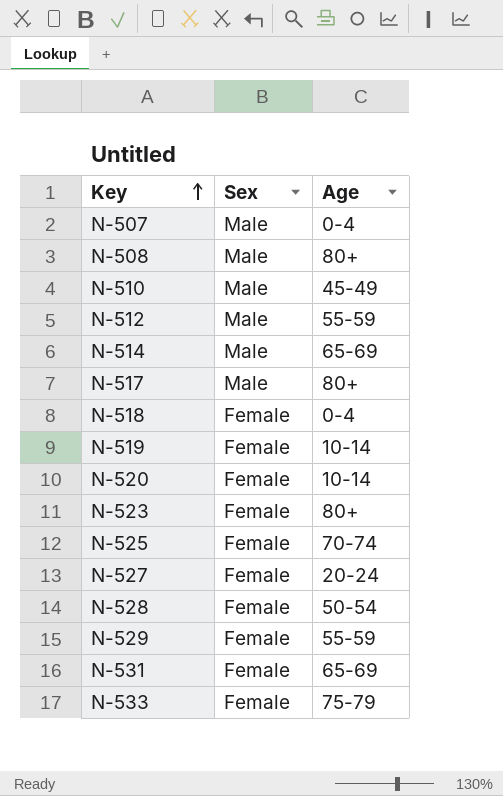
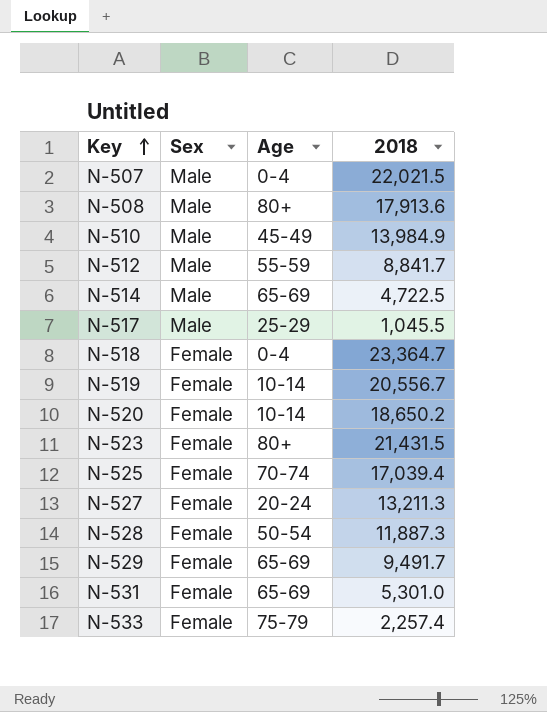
column 2018 | position: none -> 4
N-517 | Age: 80+ -> 25-29
N-529 | Age: 55-59 -> 65-69

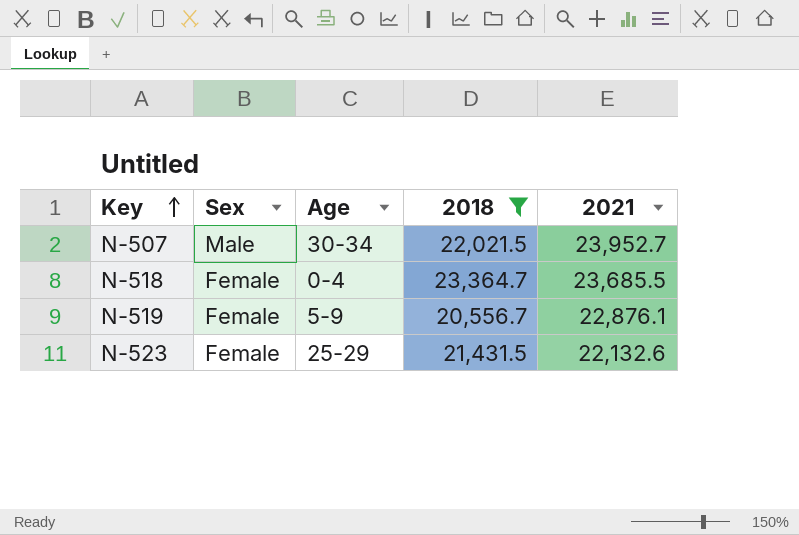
filter: none -> 2018 >= 20,556.7
column 2021 | position: none -> 5
N-507 | Age: 0-4 -> 30-34
N-519 | Age: 10-14 -> 5-9
N-523 | Age: 80+ -> 25-29

